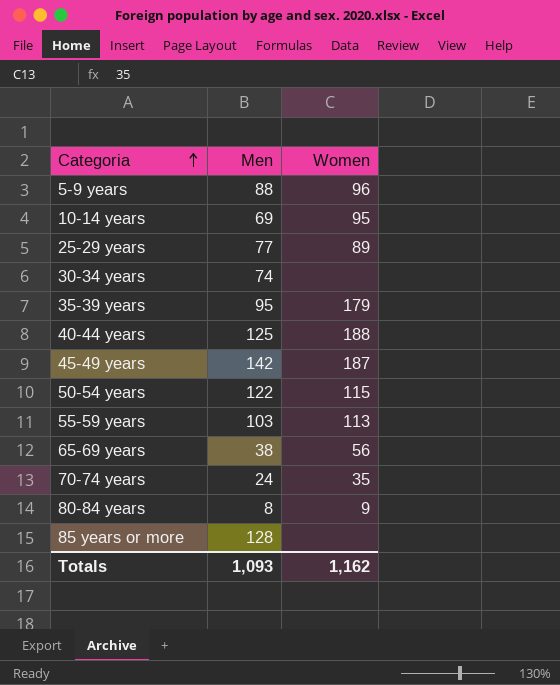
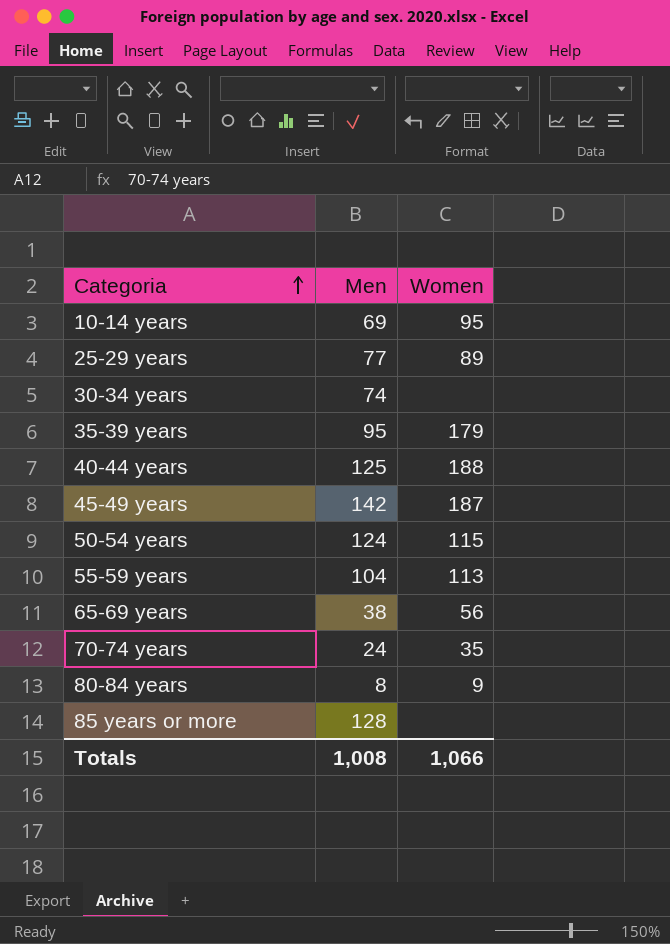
row 5-9 years: 88 | 96 -> none
50-54 years | Men: 122 -> 124
55-59 years | Men: 103 -> 104
Totals | Men: 1,093 -> 1,008
Totals | Women: 1,162 -> 1,066

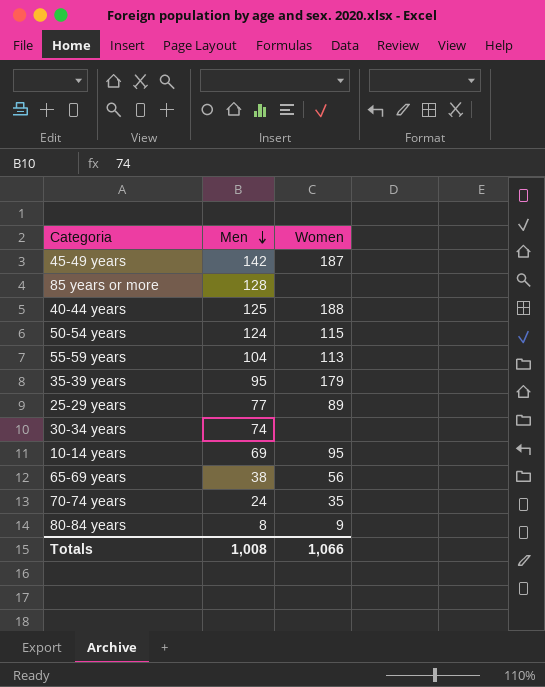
row order: Categoria ascending -> Men descending

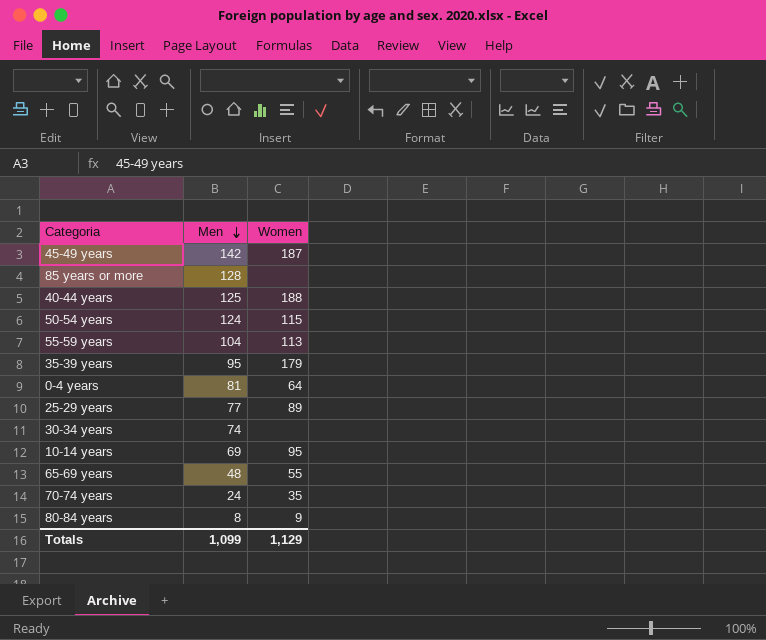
row 0-4 years: none -> 81 | 64
65-69 years | Men: 38 -> 48
65-69 years | Women: 56 -> 55
Totals | Men: 1,008 -> 1,099
Totals | Women: 1,066 -> 1,129

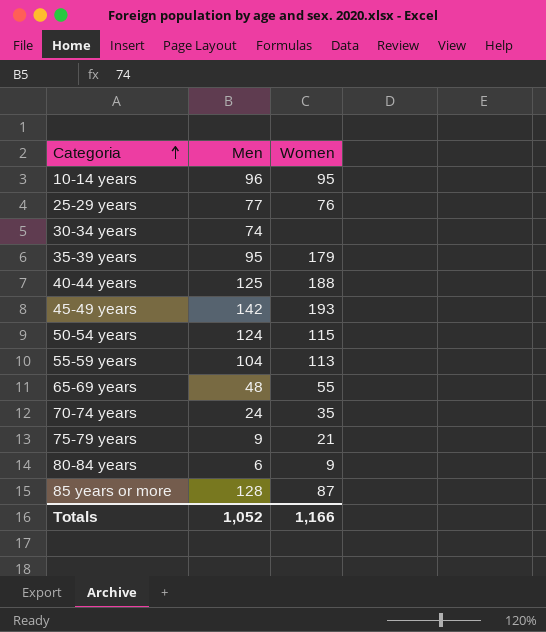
row order: Men descending -> Categoria ascending
row 0-4 years: 81 | 64 -> none
10-14 years | Men: 69 -> 96
25-29 years | Women: 89 -> 76
45-49 years | Women: 187 -> 193
row 75-79 years: none -> 9 | 21
80-84 years | Men: 8 -> 6
85 years or more | Women: none -> 87
Totals | Men: 1,099 -> 1,052
Totals | Women: 1,129 -> 1,166

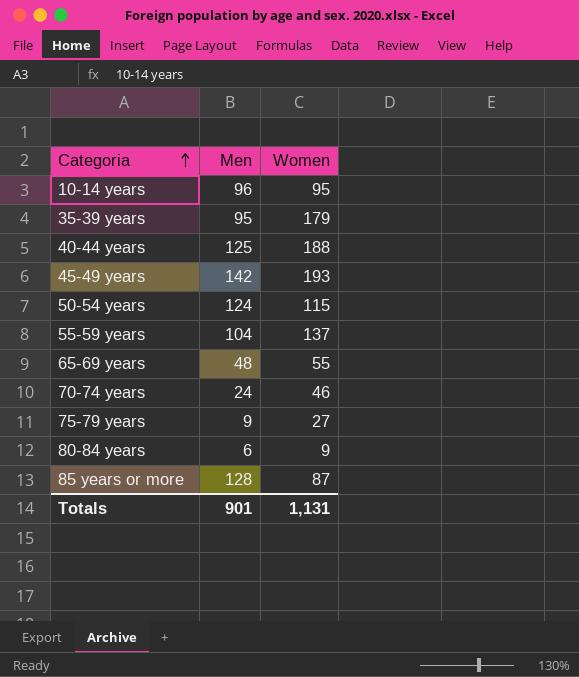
row 25-29 years: 77 | 76 -> none
row 30-34 years: 74 | none -> none
55-59 years | Women: 113 -> 137
70-74 years | Women: 35 -> 46
75-79 years | Women: 21 -> 27
Totals | Men: 1,052 -> 901
Totals | Women: 1,166 -> 1,131

